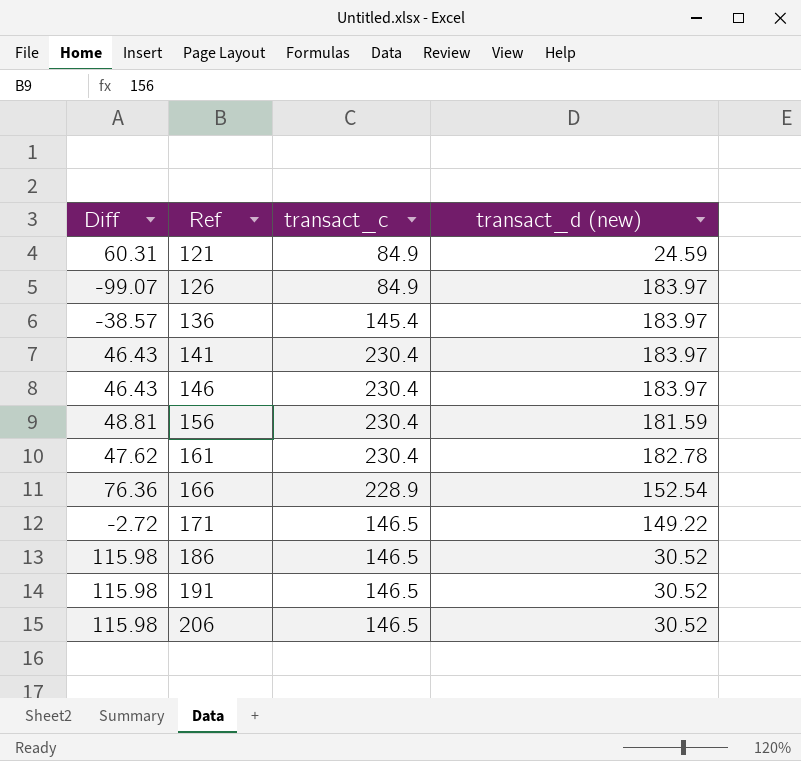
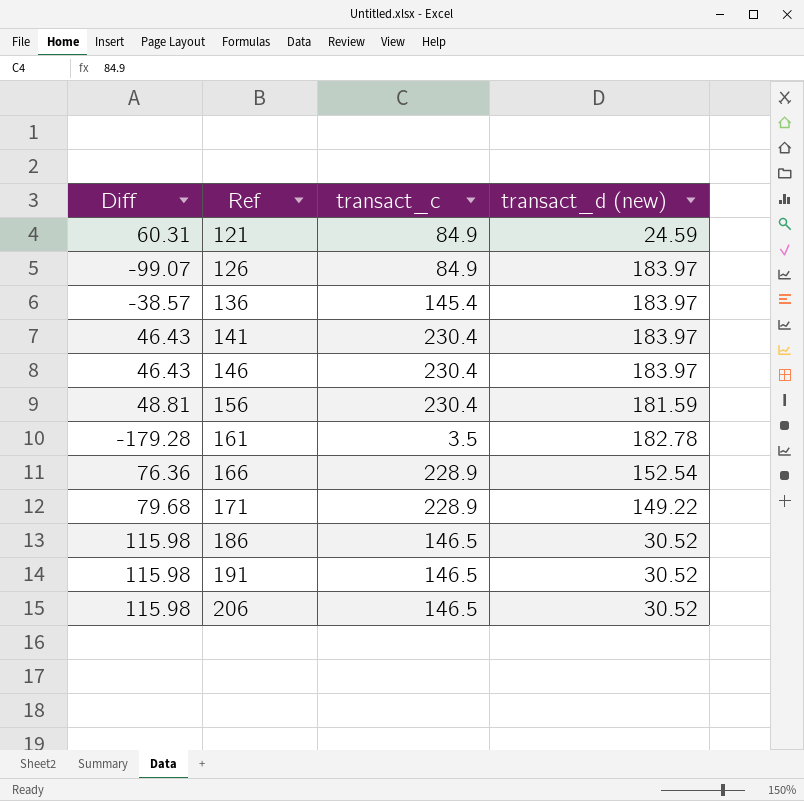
161 | Diff: 47.62 -> -179.28
161 | transact_c: 230.4 -> 3.5
171 | Diff: -2.72 -> 79.68
171 | transact_c: 146.5 -> 228.9

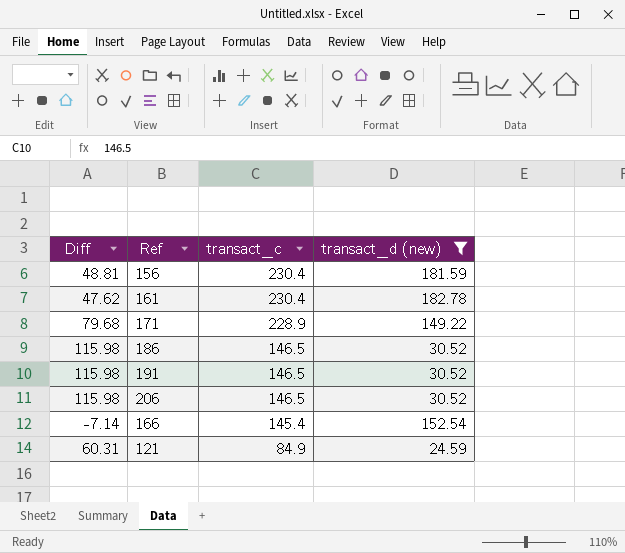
filter: none -> transact_d (new) != 183.97
row order: Ref ascending -> transact_c descending
161 | Diff: -179.28 -> 47.62
161 | transact_c: 3.5 -> 230.4
166 | Diff: 76.36 -> -7.14
166 | transact_c: 228.9 -> 145.4

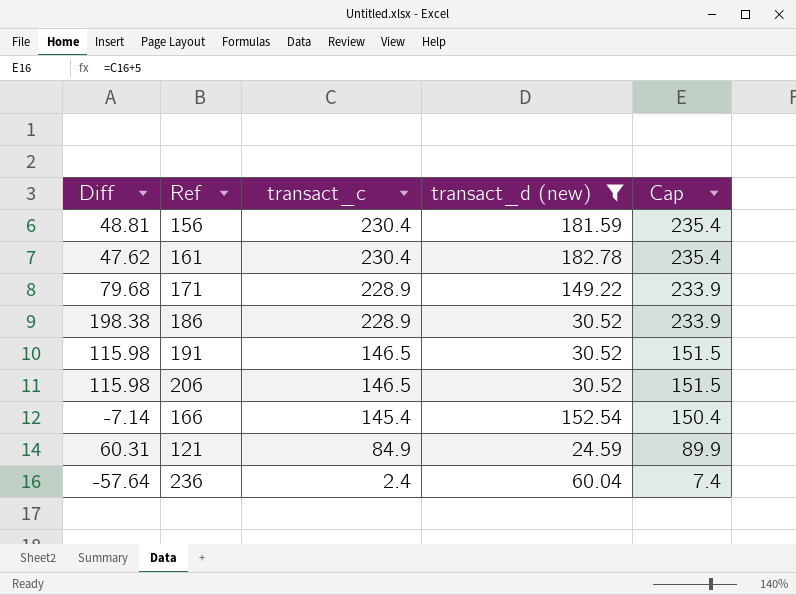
column Cap | formula: none -> [transact_c] + 5
186 | Diff: 115.98 -> 198.38
186 | transact_c: 146.5 -> 228.9
row 236: none -> -57.64 | 2.4 | 60.04 | 7.4

